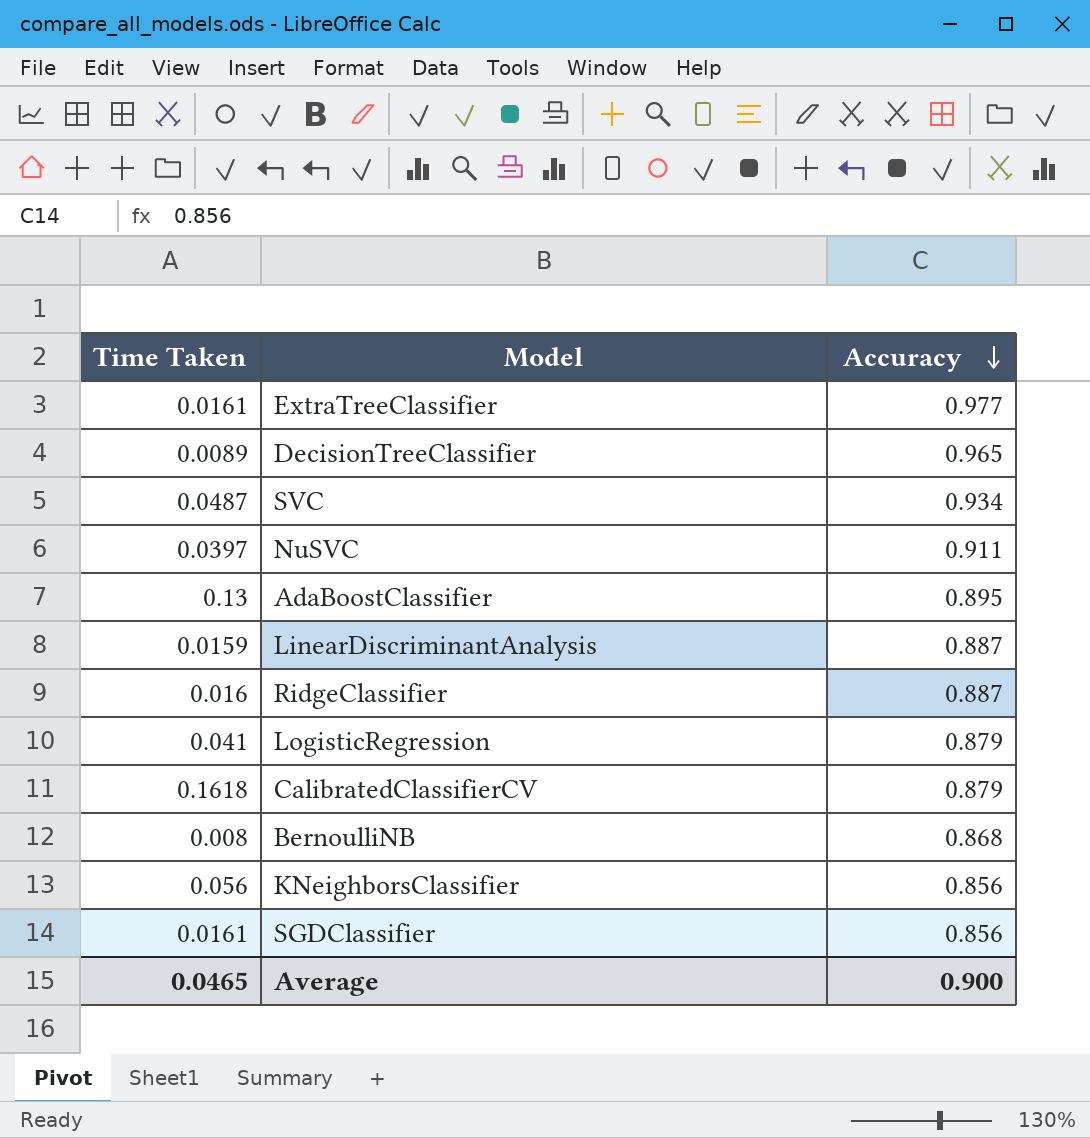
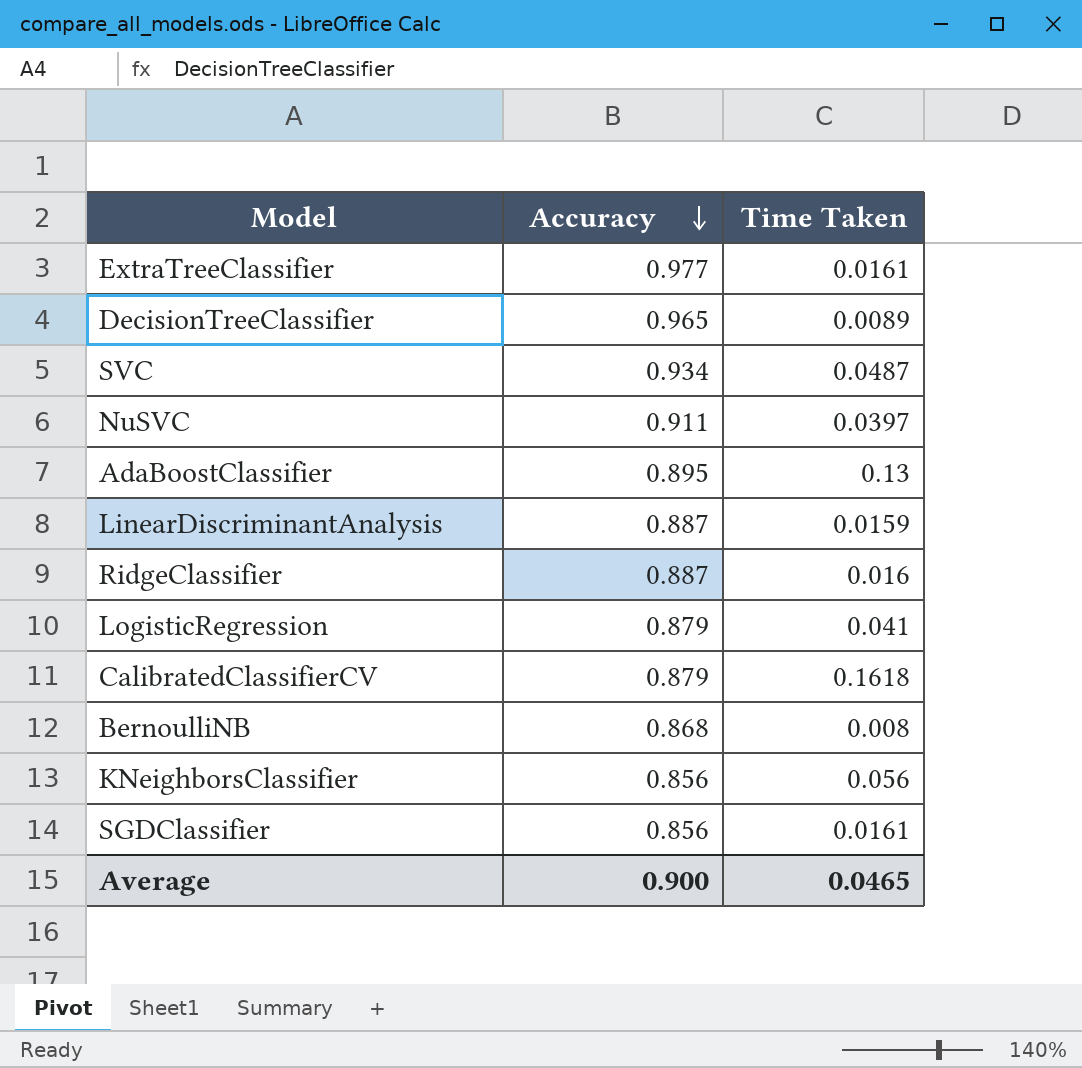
column Time Taken | position: 1 -> 3

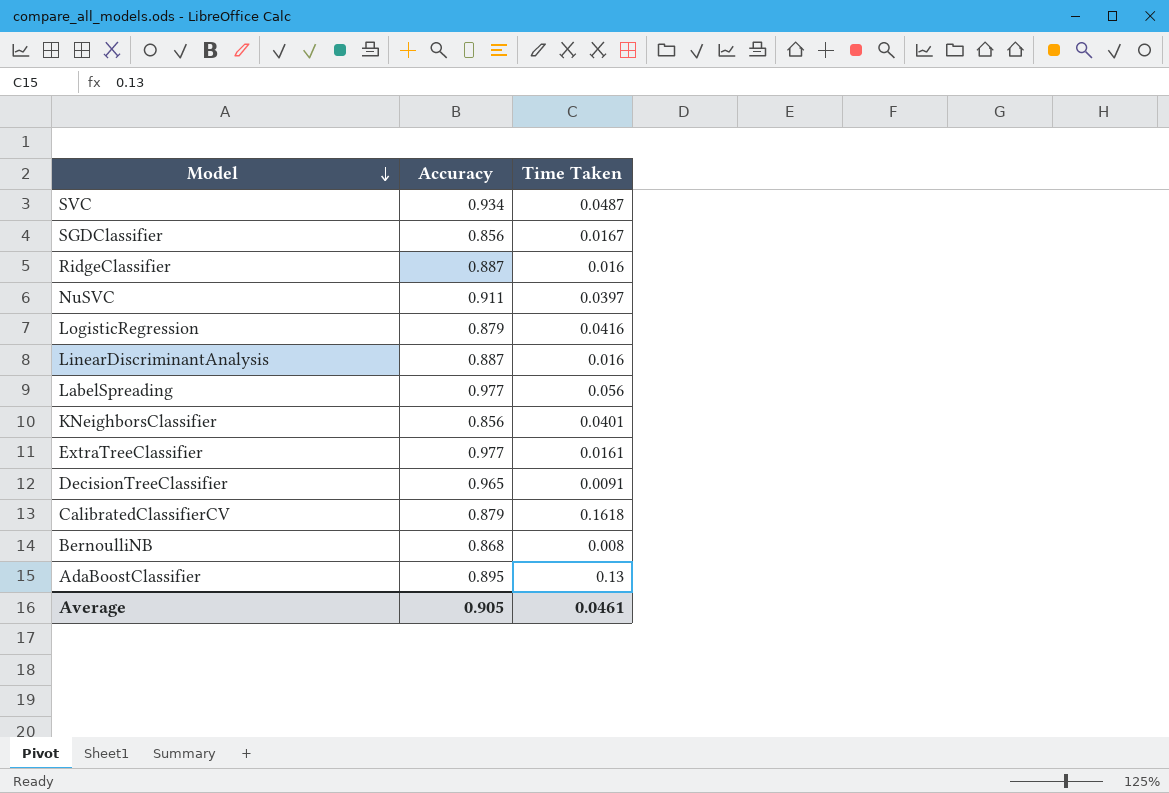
row order: Accuracy descending -> Model descending
SGDClassifier | Time Taken: 0.0161 -> 0.0167
LogisticRegression | Time Taken: 0.041 -> 0.0416
LinearDiscriminantAnalysis | Time Taken: 0.0159 -> 0.016
row LabelSpreading: none -> 0.977 | 0.056
KNeighborsClassifier | Time Taken: 0.056 -> 0.0401
DecisionTreeClassifier | Time Taken: 0.0089 -> 0.0091
Average | Accuracy: 0.900 -> 0.905
Average | Time Taken: 0.0465 -> 0.0461

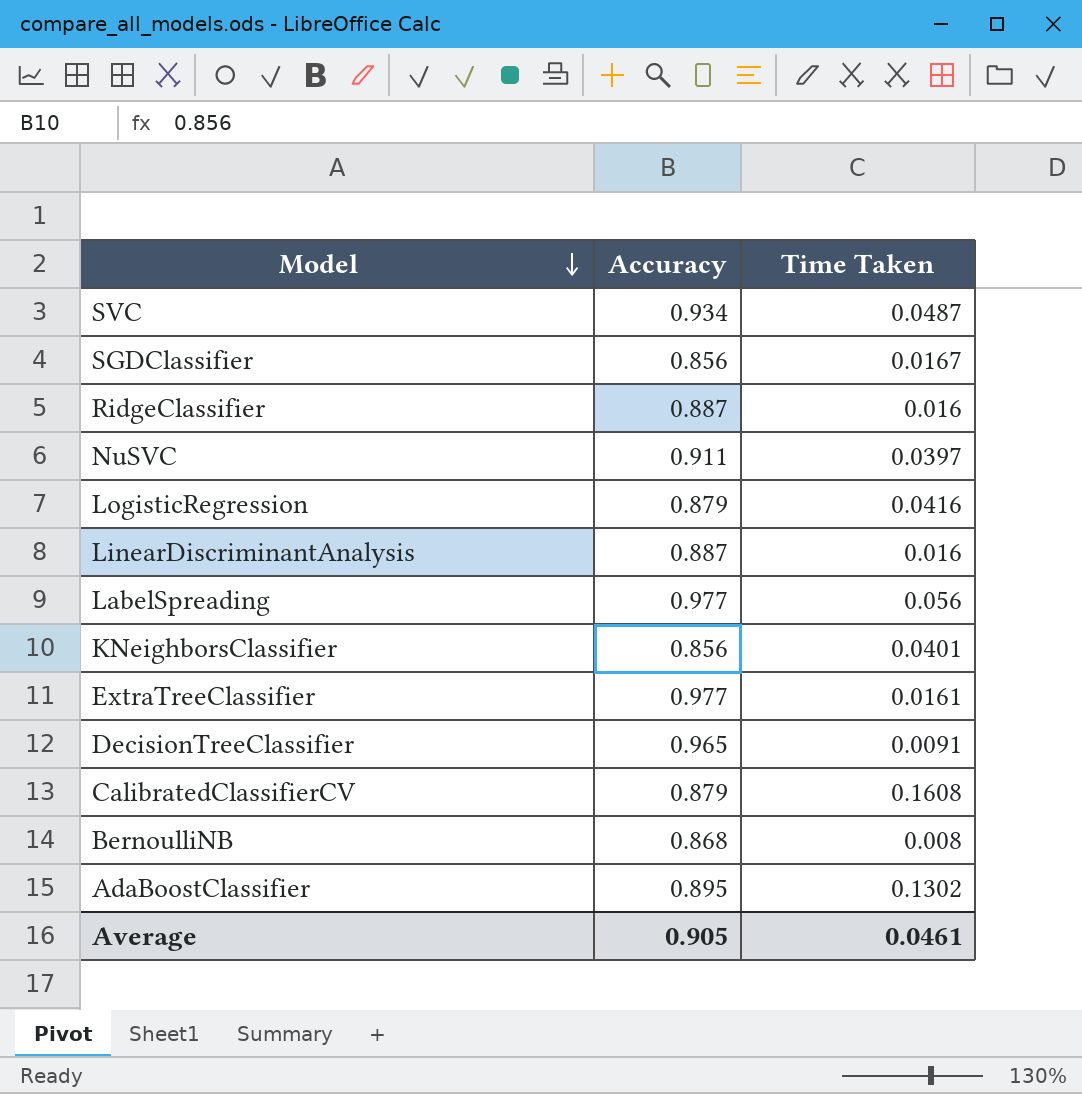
CalibratedClassifierCV | Time Taken: 0.1618 -> 0.1608
AdaBoostClassifier | Time Taken: 0.13 -> 0.1302

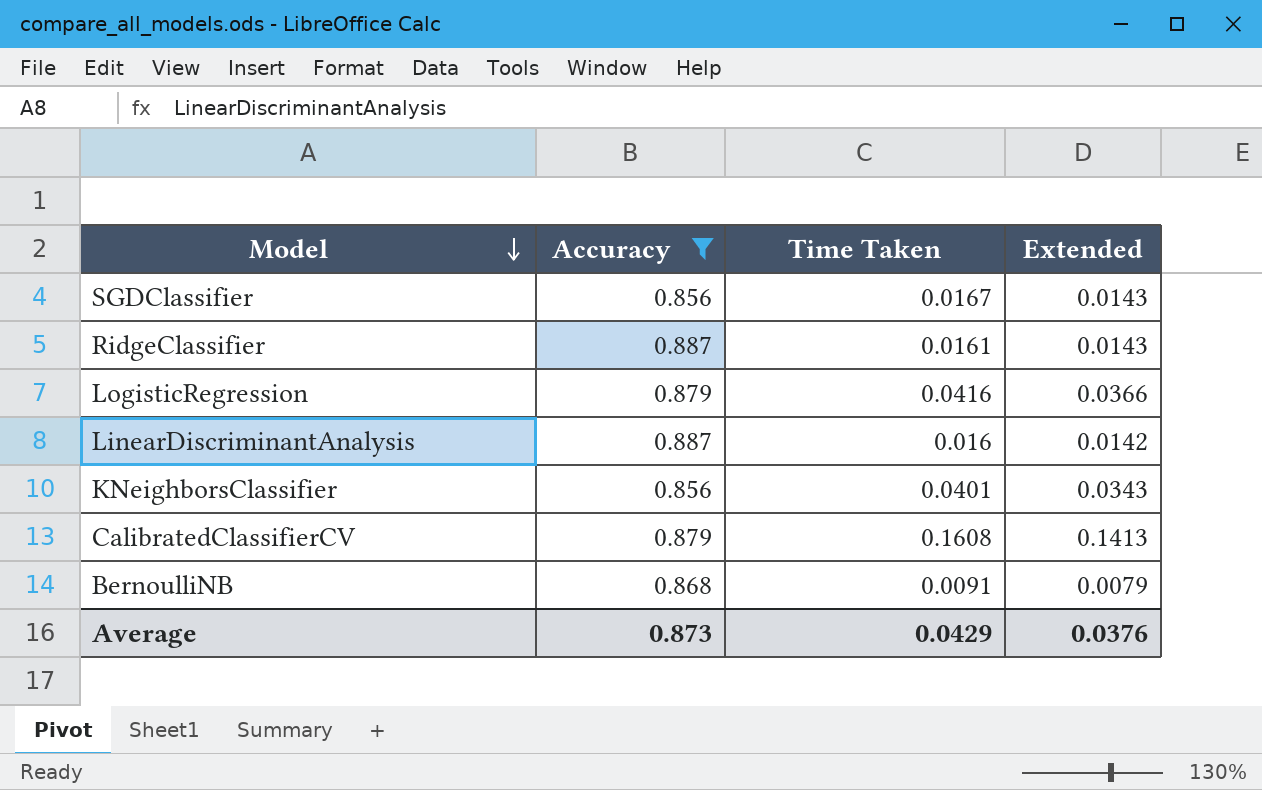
filter: none -> Accuracy <= 0.887
column Extended | formula: none -> [Accuracy] * [Time Taken]
RidgeClassifier | Time Taken: 0.016 -> 0.0161
BernoulliNB | Time Taken: 0.008 -> 0.0091
Average | Accuracy: 0.905 -> 0.873
Average | Time Taken: 0.0461 -> 0.0429

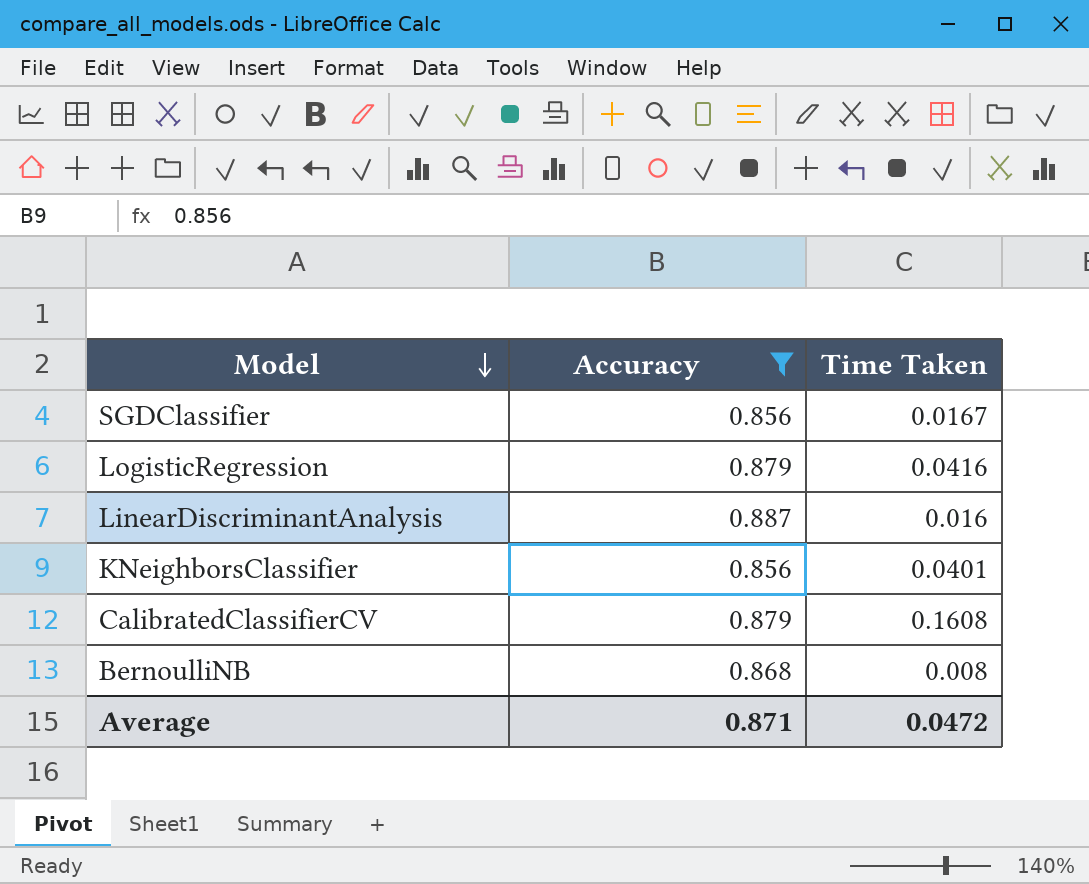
column Extended | formula: [Accuracy] * [Time Taken] -> none
row RidgeClassifier: 0.887 | 0.0161 | 0.0143 -> none
BernoulliNB | Time Taken: 0.0091 -> 0.008
Average | Accuracy: 0.873 -> 0.871
Average | Time Taken: 0.0429 -> 0.0472

